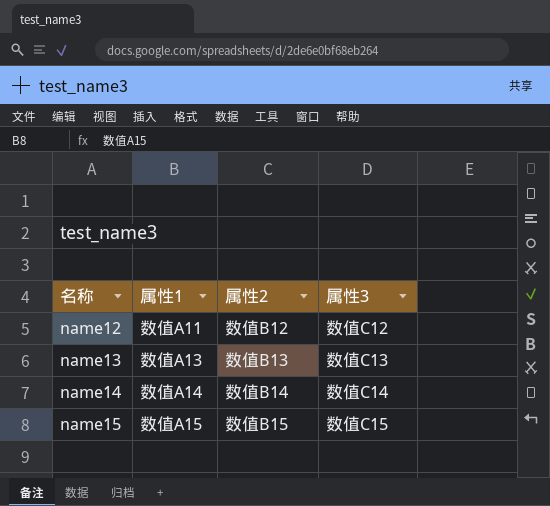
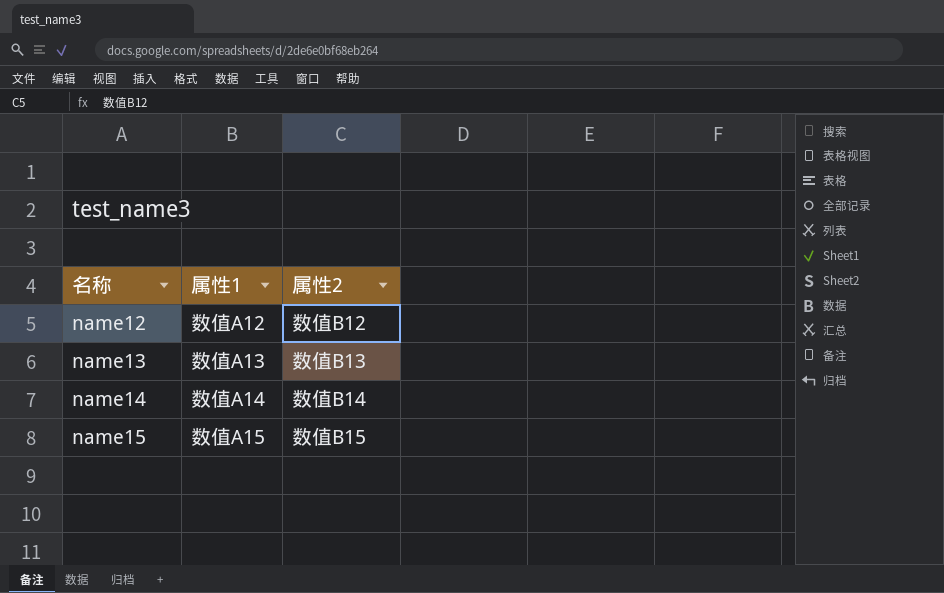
column 属性3 | position: 4 -> none
name12 | 属性1: 数值A11 -> 数值A12

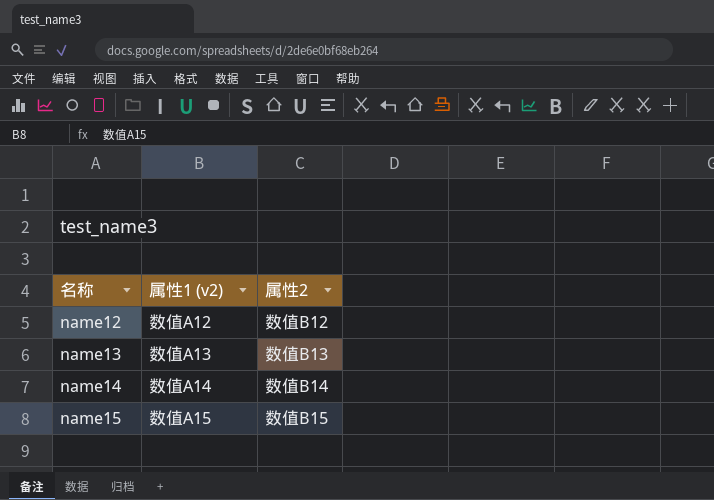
column name: 属性1 -> 属性1 (v2)

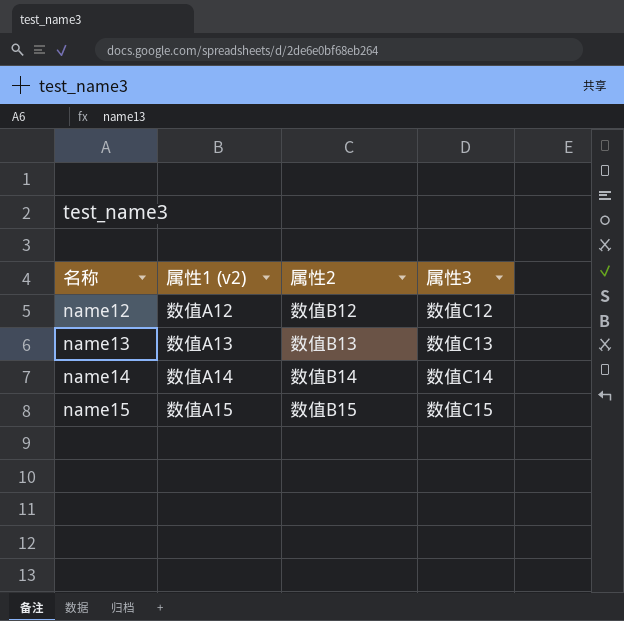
column 属性3 | position: none -> 4

